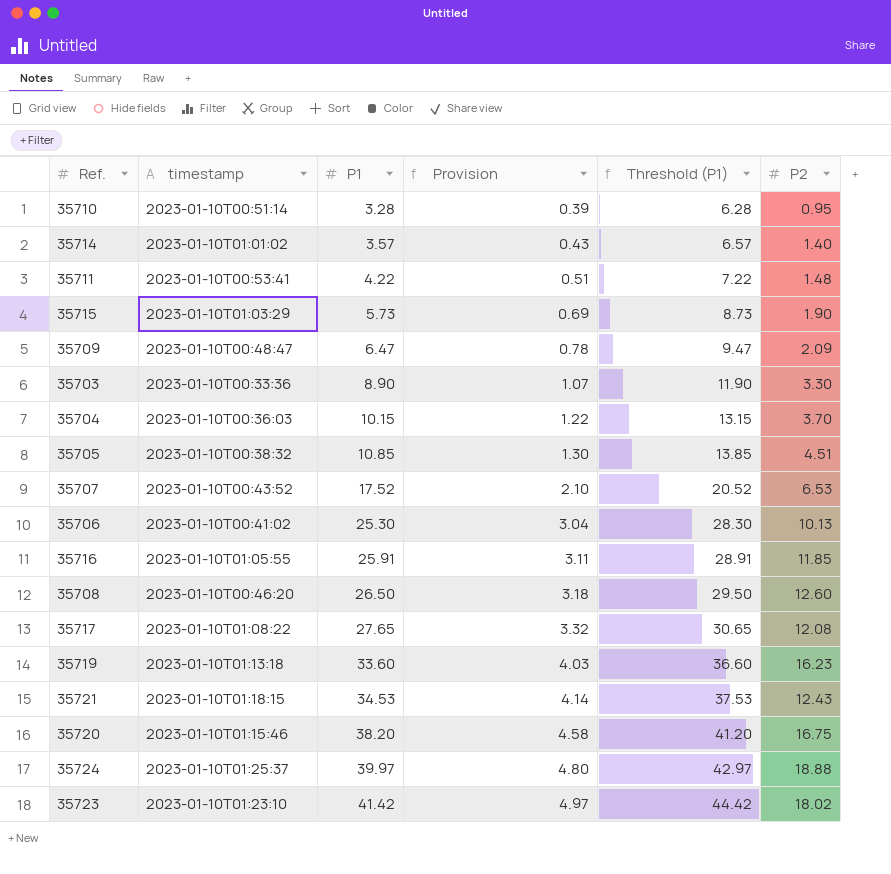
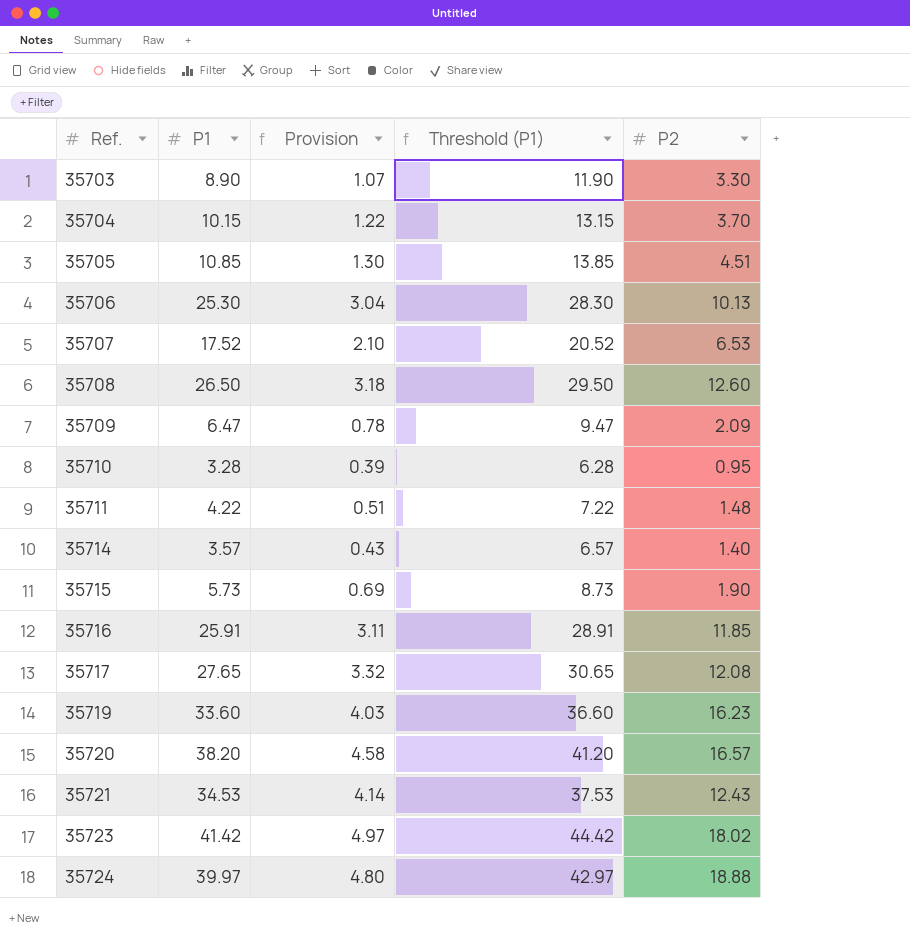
row order: P1 ascending -> Ref. ascending
column timestamp | position: 2 -> none
35720 | P2: 16.75 -> 16.57

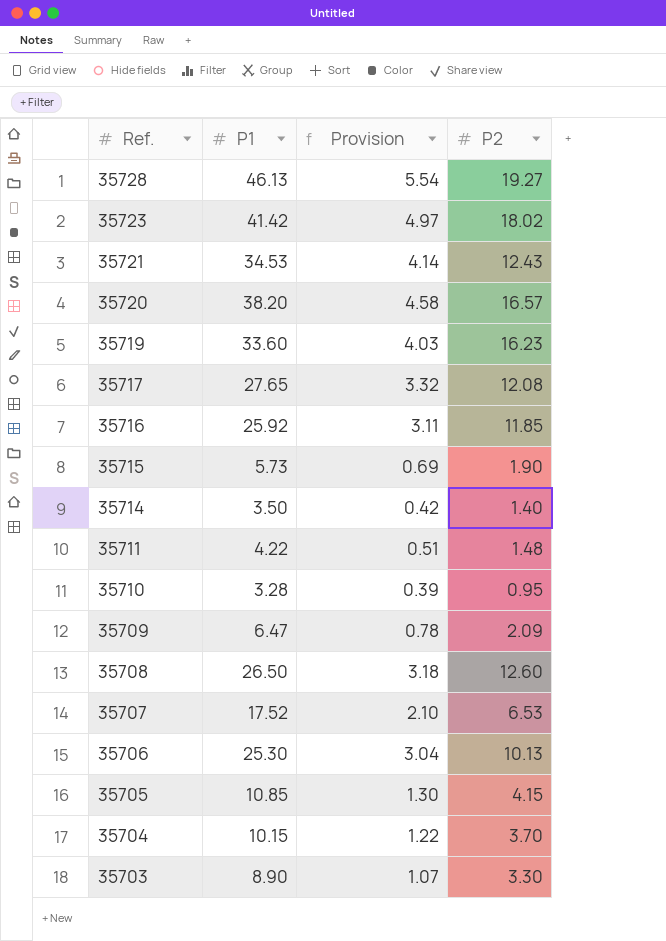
row order: Ref. ascending -> Ref. descending
column Threshold (P1) | formula: [P1] + 3 -> none
row 35724: 39.97 | 4.80 | 42.97 | 18.88 -> none
row 35728: none -> 46.13 | 5.54 | 19.27
35716 | P1: 25.91 -> 25.92
35714 | P1: 3.57 -> 3.50
35714 | Provision: 0.43 -> 0.42
35705 | P2: 4.51 -> 4.15

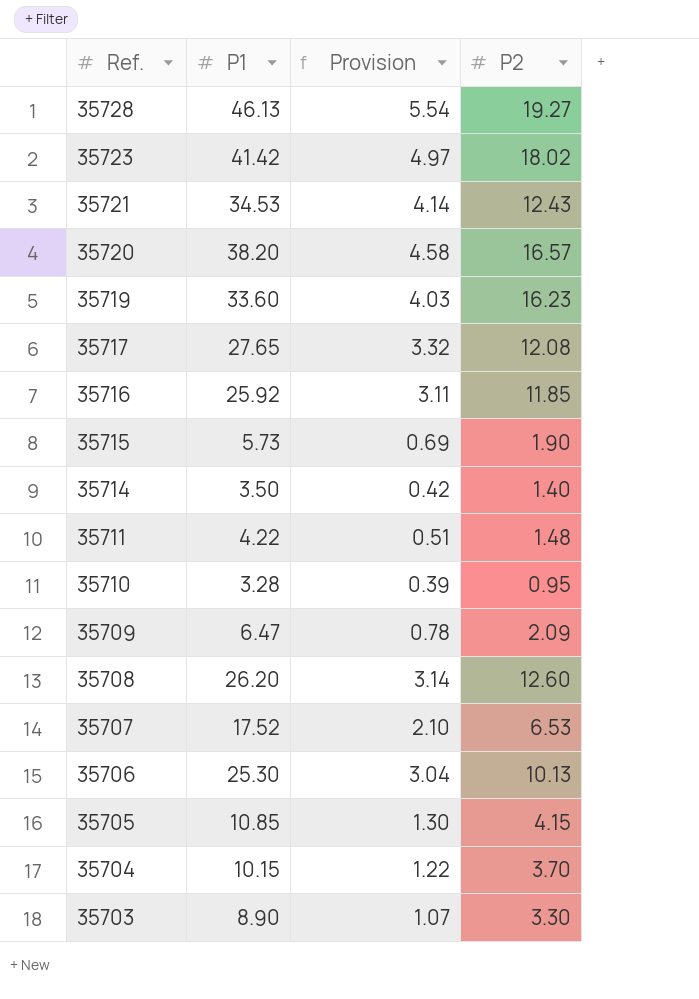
35708 | P1: 26.50 -> 26.20
35708 | Provision: 3.18 -> 3.14

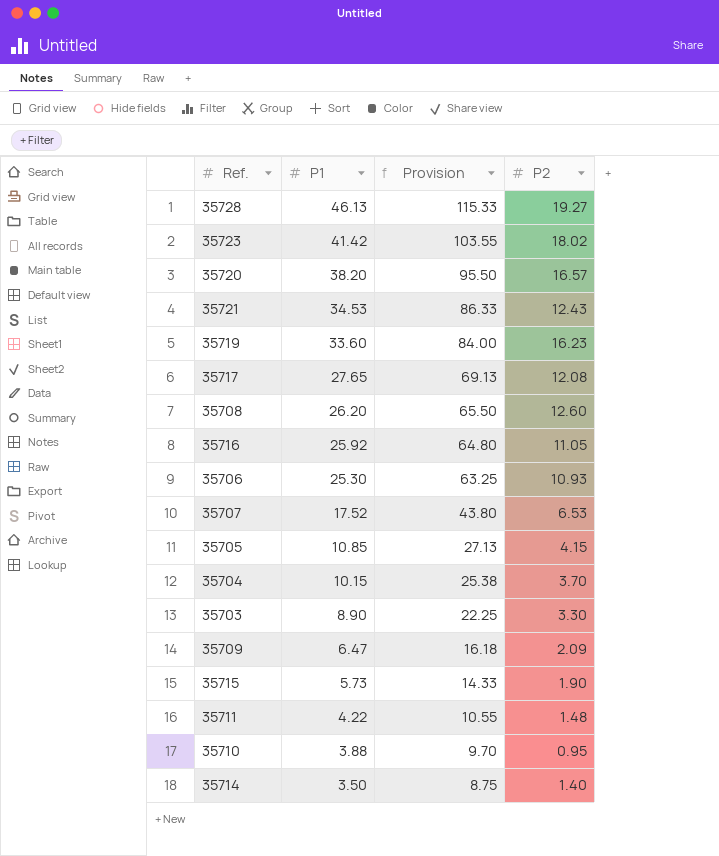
row order: Ref. descending -> P1 descending
column Provision | formula: [P1] * 0.12 -> [P1] * 2.5
35716 | P2: 11.85 -> 11.05
35706 | P2: 10.13 -> 10.93
35710 | P1: 3.28 -> 3.88

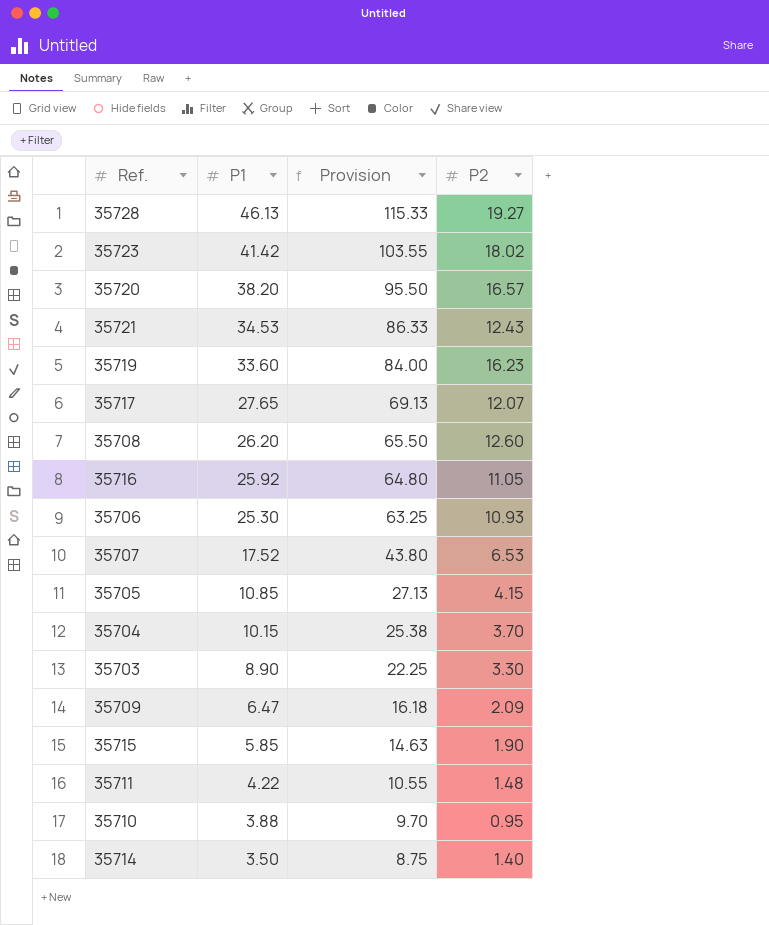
35717 | P2: 12.08 -> 12.07
35715 | P1: 5.73 -> 5.85
35715 | Provision: 14.33 -> 14.63

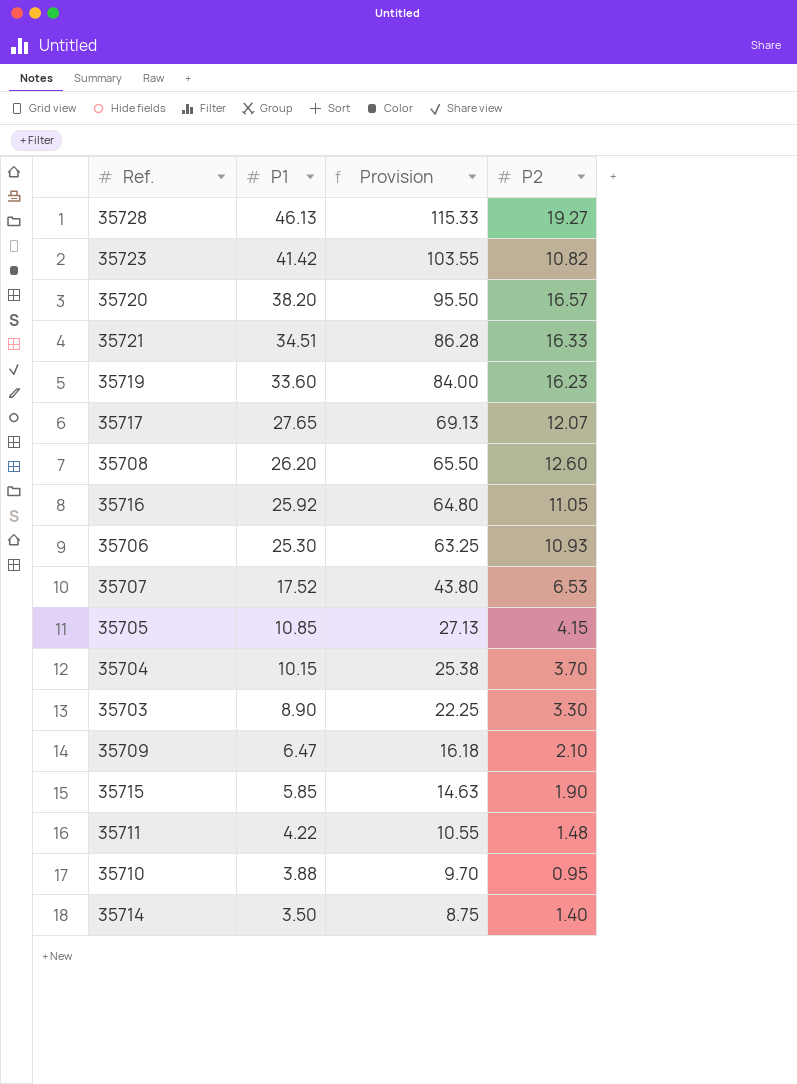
35723 | P2: 18.02 -> 10.82
35721 | P1: 34.53 -> 34.51
35721 | Provision: 86.33 -> 86.28
35721 | P2: 12.43 -> 16.33
35709 | P2: 2.09 -> 2.10

